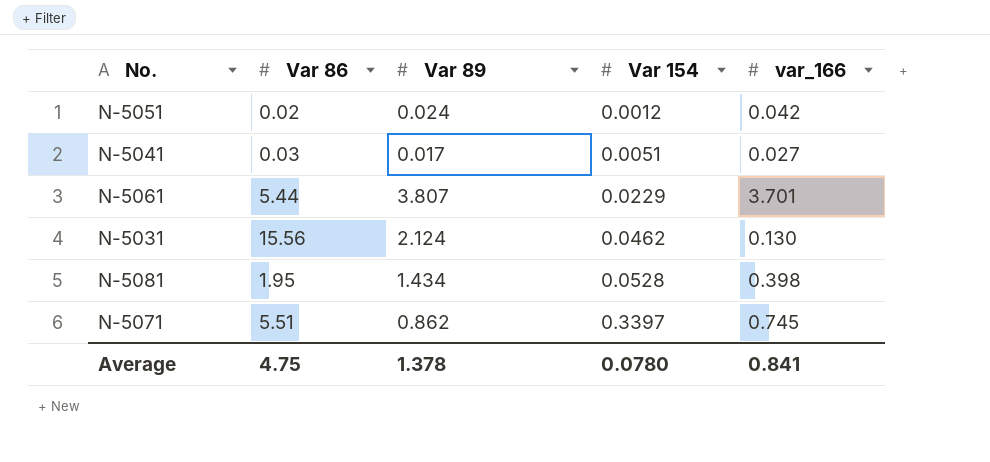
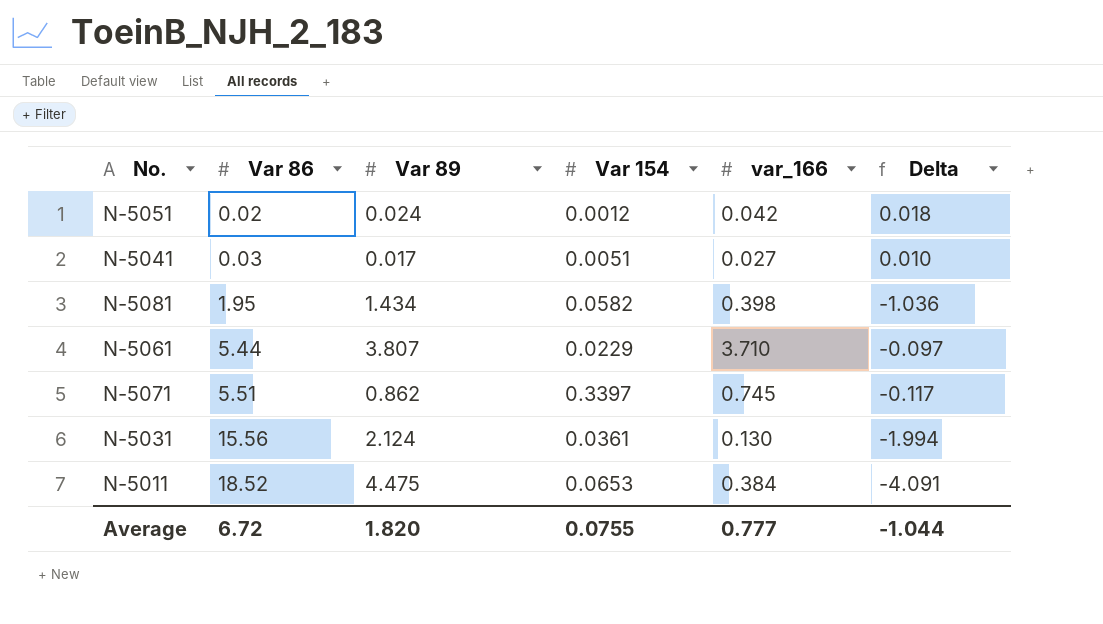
row order: Var 154 ascending -> Var 86 ascending
column Delta | formula: none -> [var_166] - [Var 89]
N-5081 | Var 154: 0.0528 -> 0.0582
N-5061 | var_166: 3.701 -> 3.710
N-5031 | Var 154: 0.0462 -> 0.0361
row N-5011: none -> 18.52 | 4.475 | 0.0653 | 0.384 | -4.091
Average | Var 86: 4.75 -> 6.72
Average | Var 89: 1.378 -> 1.820
Average | Var 154: 0.0780 -> 0.0755
Average | var_166: 0.841 -> 0.777

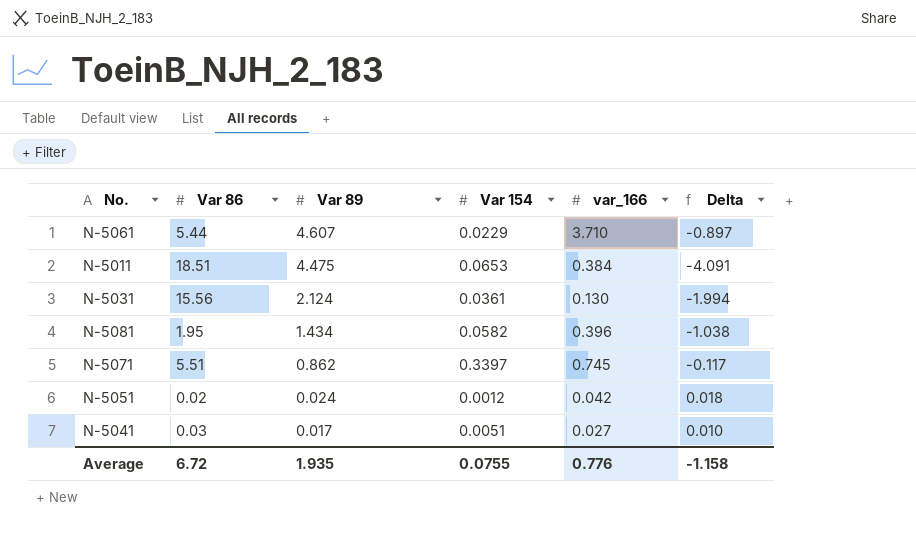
row order: Var 86 ascending -> Var 89 descending
N-5061 | Var 89: 3.807 -> 4.607
N-5061 | Delta: -0.097 -> -0.897
N-5011 | Var 86: 18.52 -> 18.51
N-5081 | var_166: 0.398 -> 0.396
N-5081 | Delta: -1.036 -> -1.038
Average | Var 89: 1.820 -> 1.935
Average | var_166: 0.777 -> 0.776
Average | Delta: -1.044 -> -1.158

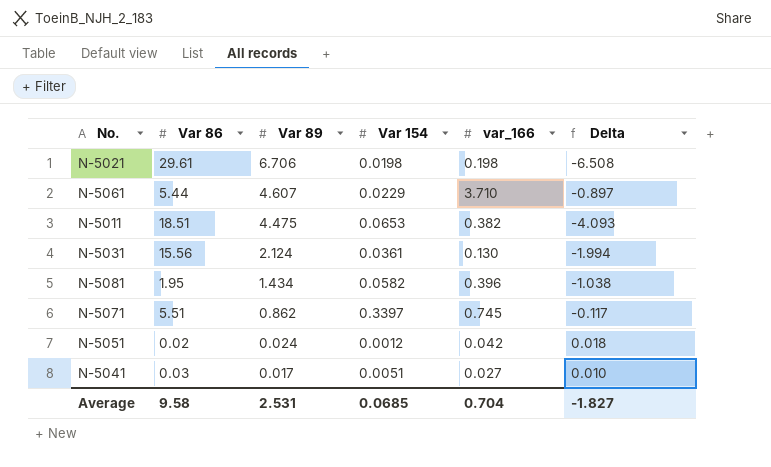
row N-5021: none -> 29.61 | 6.706 | 0.0198 | 0.198 | -6.508
N-5011 | var_166: 0.384 -> 0.382
N-5011 | Delta: -4.091 -> -4.093
Average | Var 86: 6.72 -> 9.58
Average | Var 89: 1.935 -> 2.531
Average | Var 154: 0.0755 -> 0.0685
Average | var_166: 0.776 -> 0.704
Average | Delta: -1.158 -> -1.827

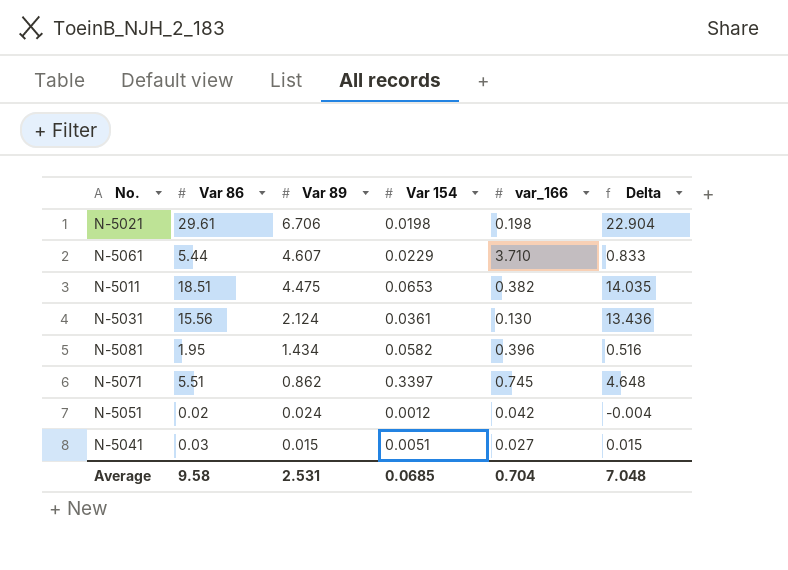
column Delta | formula: [var_166] - [Var 89] -> [Var 86] - [Var 89]
N-5041 | Var 89: 0.017 -> 0.015
Average | Delta: -1.827 -> 7.048

